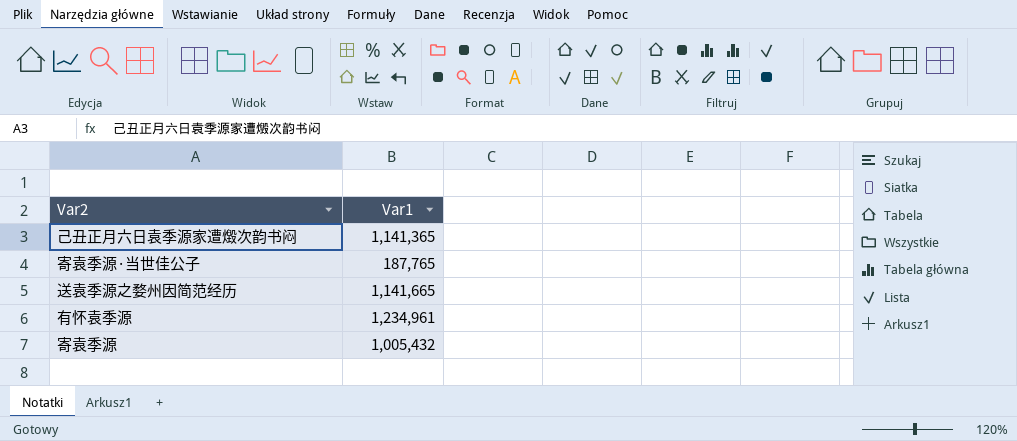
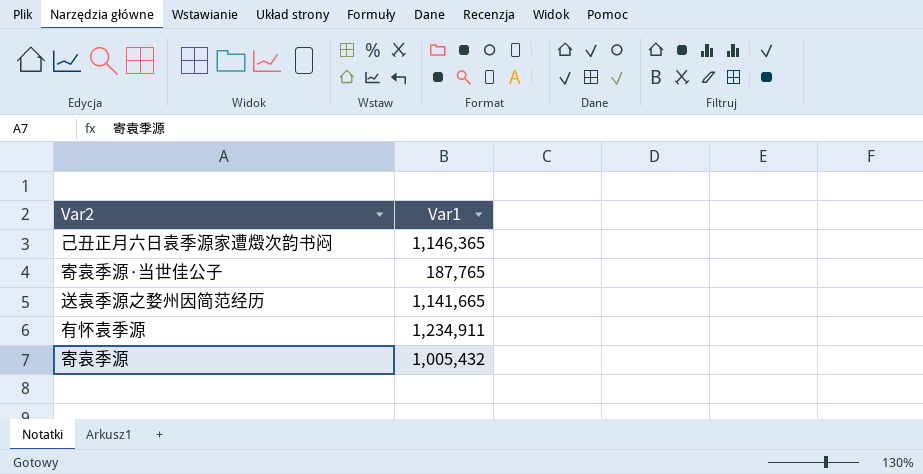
己丑正月六日袁季源家遭燬次韵书闷 | Var1: 1,141,365 -> 1,146,365
有怀袁季源 | Var1: 1,234,961 -> 1,234,911

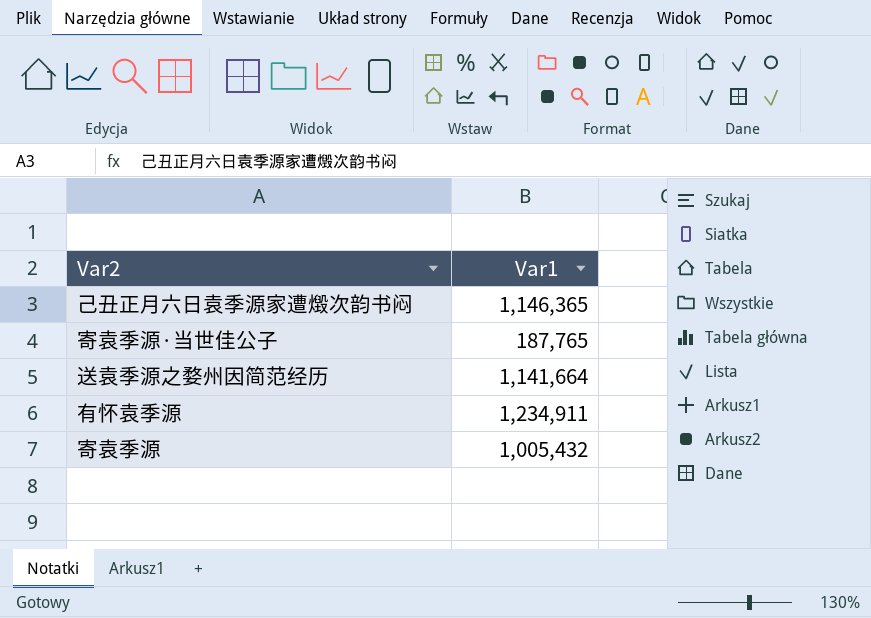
送袁季源之婺州因简范经历 | Var1: 1,141,665 -> 1,141,664

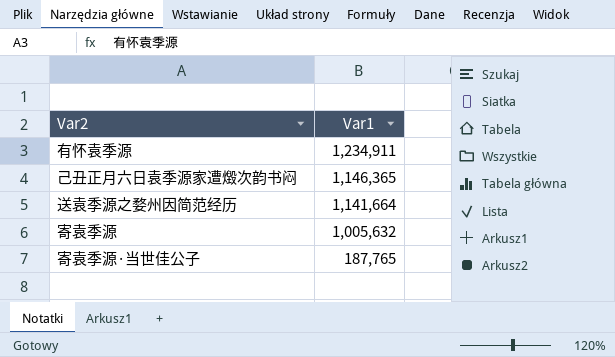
row order: none -> Var1 descending
寄袁季源 | Var1: 1,005,432 -> 1,005,632

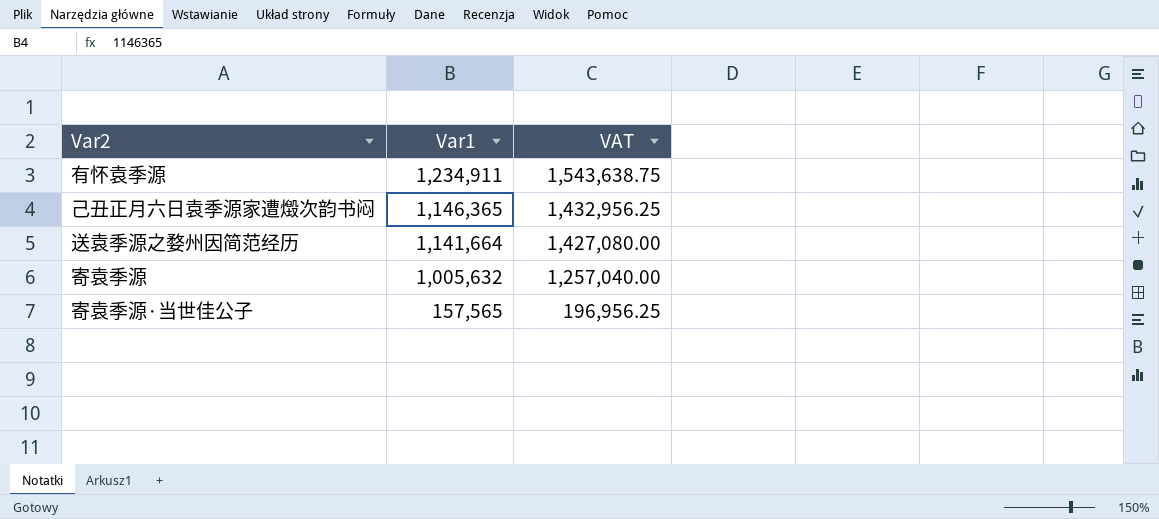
column VAT | formula: none -> [Var1] * 1.25
寄袁季源·当世佳公子 | Var1: 187,765 -> 157,565

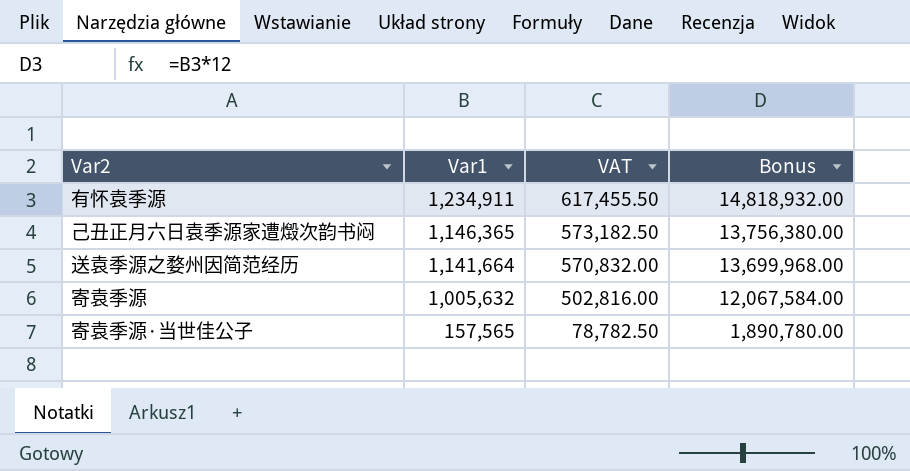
column VAT | formula: [Var1] * 1.25 -> [Var1] * 0.5
column Bonus | formula: none -> [Var1] * 12

